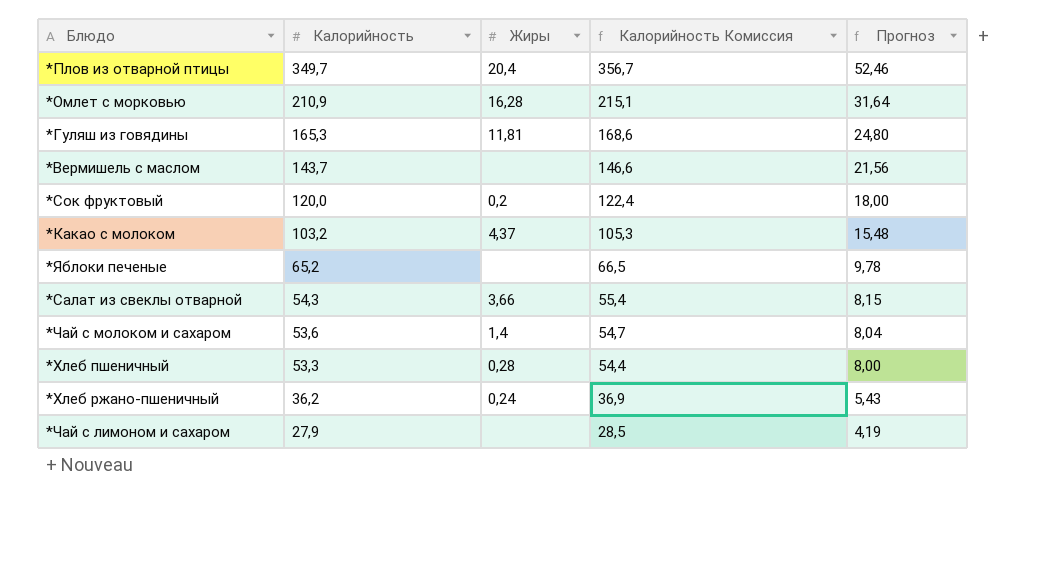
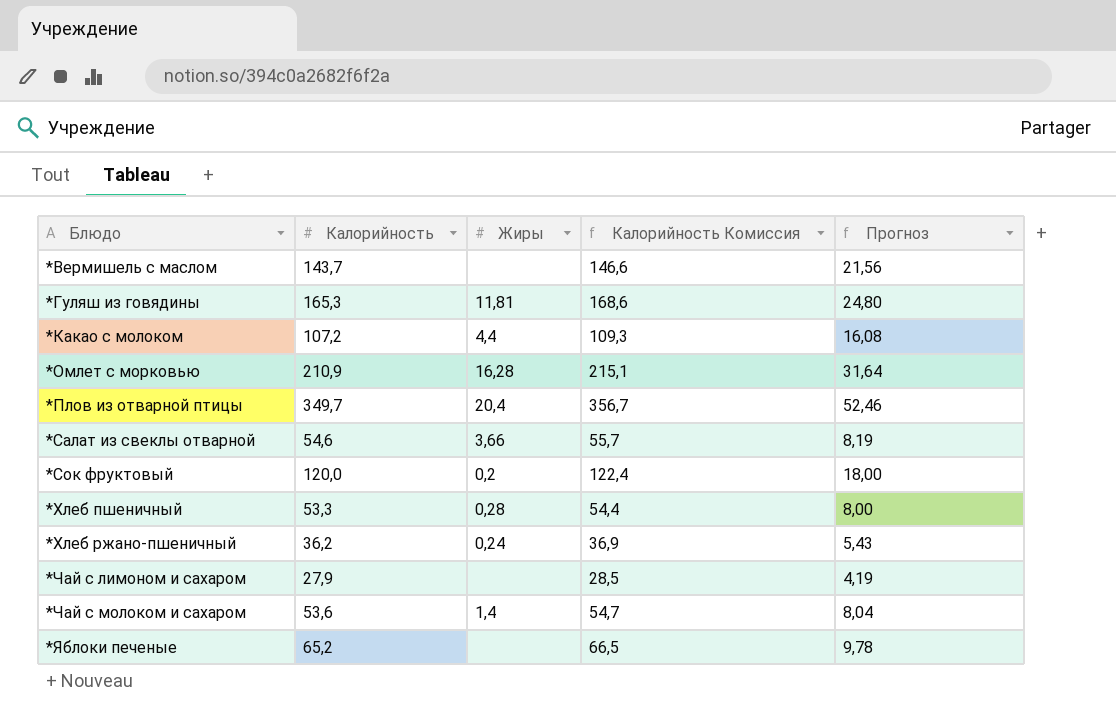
row order: Калорийность descending -> Блюдо ascending
*Какао с молоком | Калорийность: 103,2 -> 107,2
*Какао с молоком | Жиры: 4,37 -> 4,4
*Какао с молоком | Калорийность Комиссия: 105,3 -> 109,3
*Какао с молоком | Прогноз: 15,48 -> 16,08
*Салат из свеклы отварной | Калорийность: 54,3 -> 54,6
*Салат из свеклы отварной | Калорийность Комиссия: 55,4 -> 55,7
*Салат из свеклы отварной | Прогноз: 8,15 -> 8,19

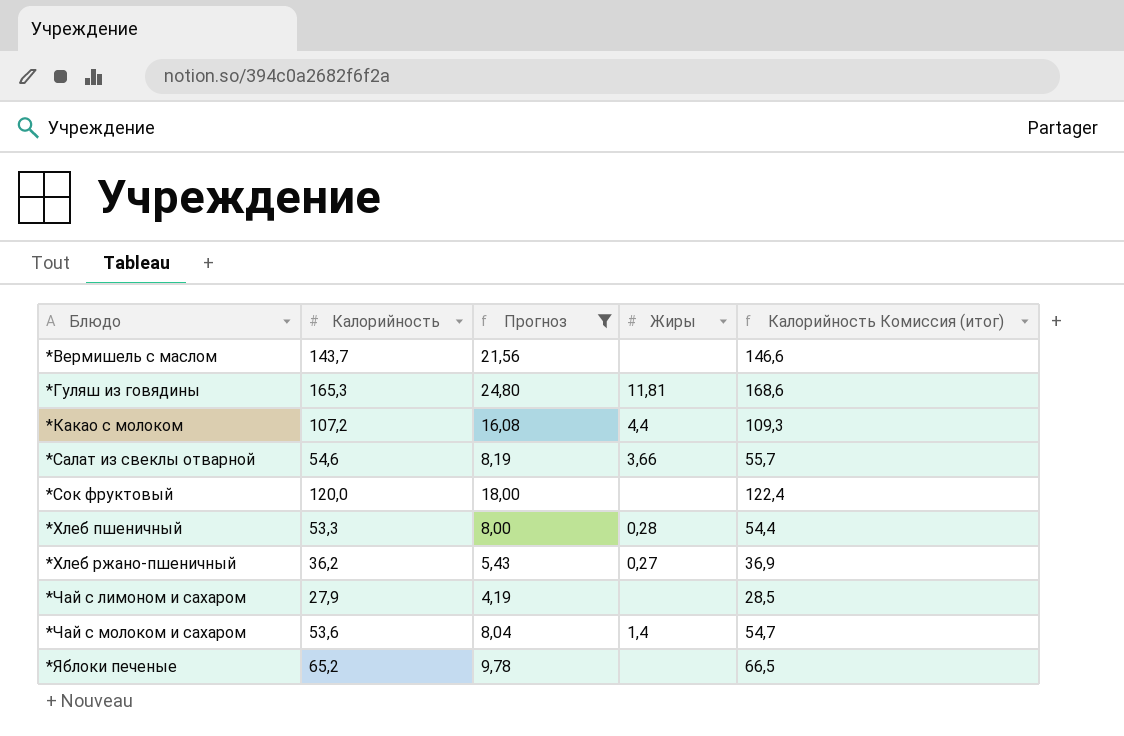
filter: none -> Прогноз <= 24,80
column Прогноз | position: 5 -> 3
column name: Калорийность Комиссия -> Калорийность Комиссия (итог)
*Сок фруктовый | Жиры: 0,2 -> none
*Хлеб ржано-пшеничный | Жиры: 0,24 -> 0,27

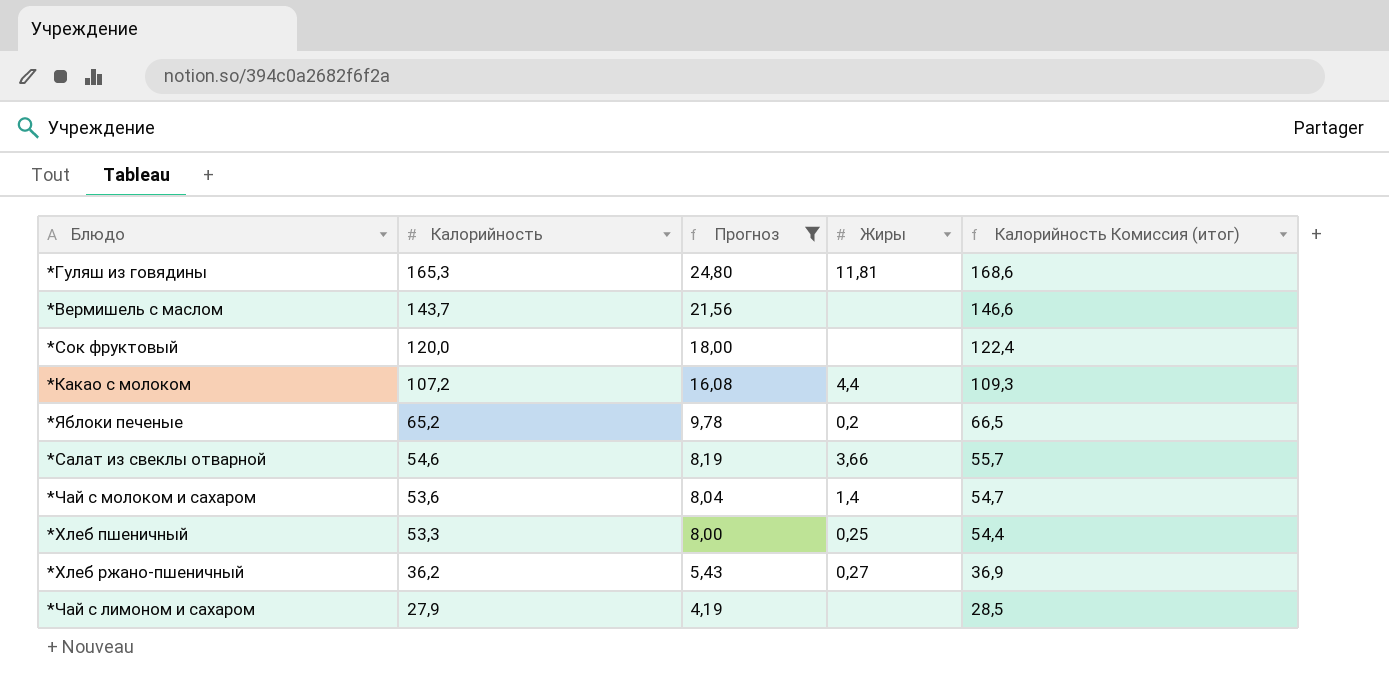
row order: Блюдо ascending -> Калорийность descending
*Яблоки печеные | Жиры: none -> 0,2
*Хлеб пшеничный | Жиры: 0,28 -> 0,25

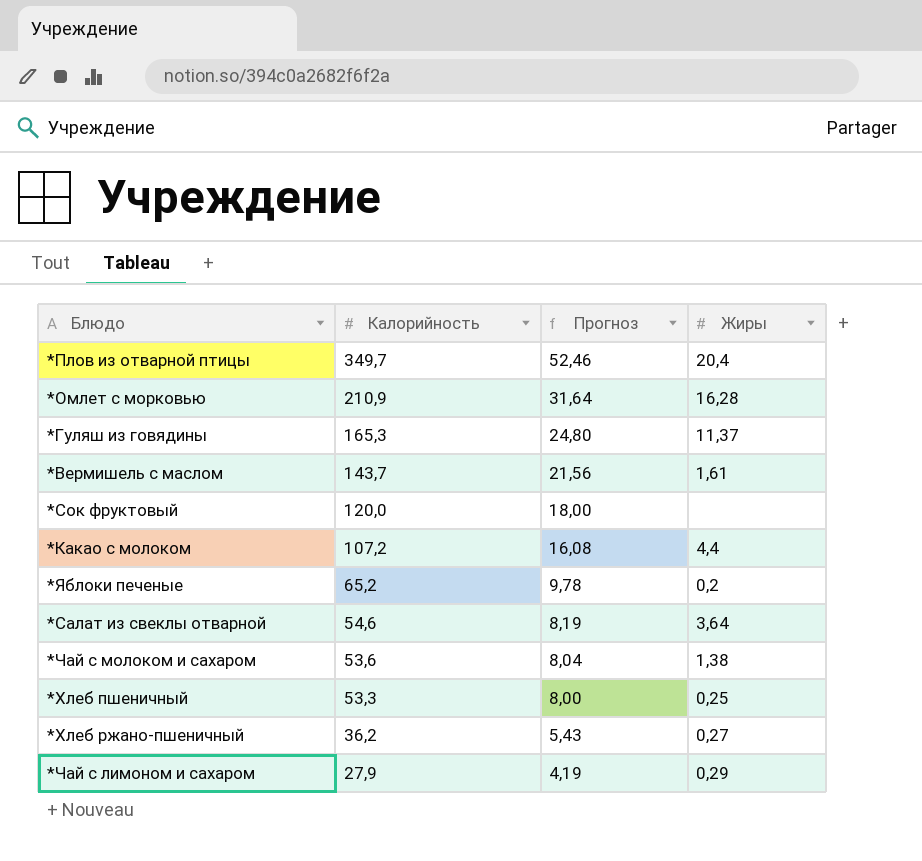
filter: Прогноз <= 24,80 -> none
column Калорийность Комиссия (итог) | formula: [Калорийность] * 1,02 -> none
*Гуляш из говядины | Жиры: 11,81 -> 11,37
*Вермишель с маслом | Жиры: none -> 1,61
*Салат из свеклы отварной | Жиры: 3,66 -> 3,64
*Чай с молоком и сахаром | Жиры: 1,4 -> 1,38
*Чай с лимоном и сахаром | Жиры: none -> 0,29

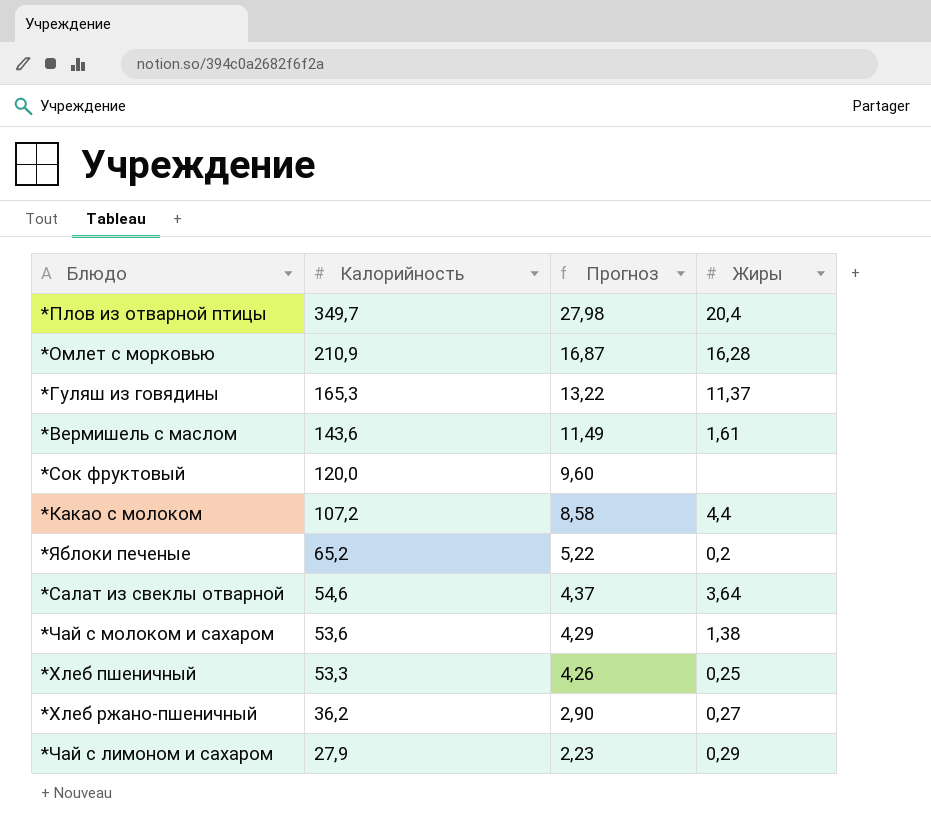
column Прогноз | formula: [Калорийность] * 0,15 -> [Калорийность] * 0,08
*Вермишель с маслом | Калорийность: 143,7 -> 143,6

